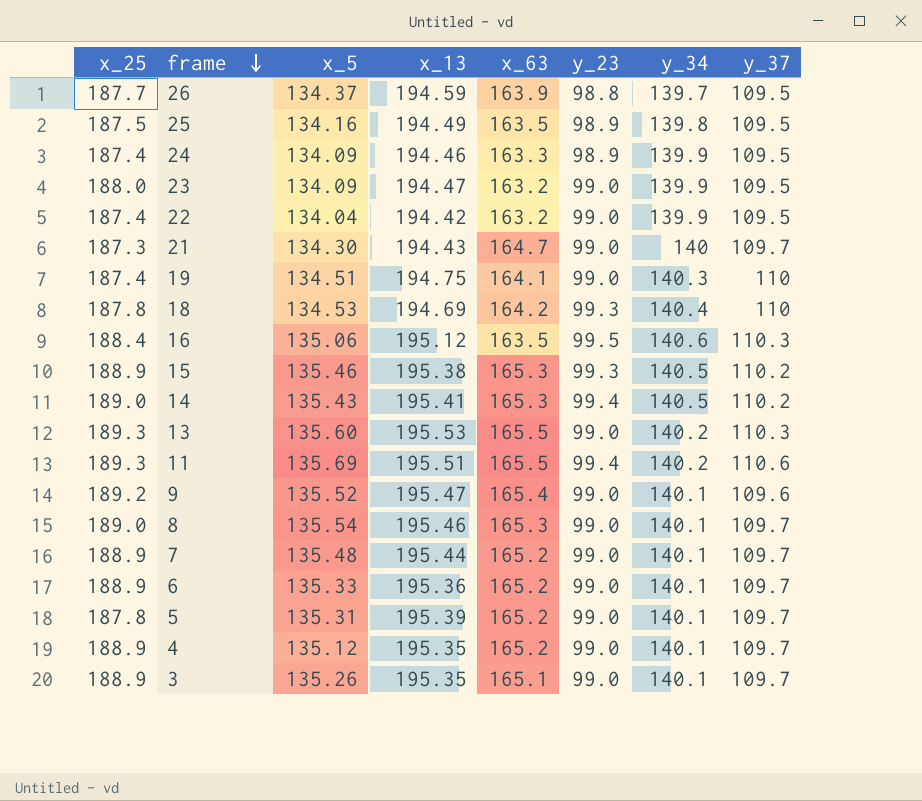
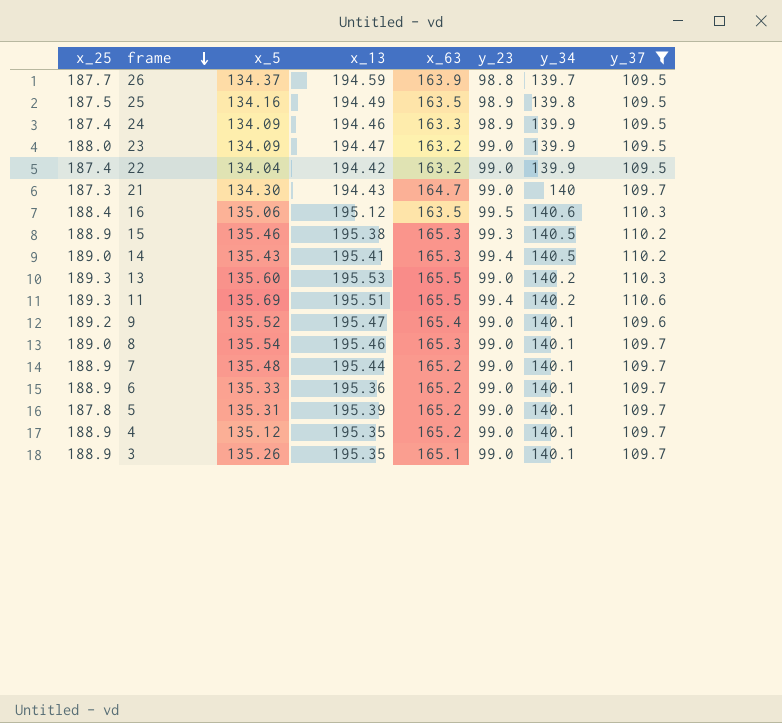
filter: none -> y_37 != 110

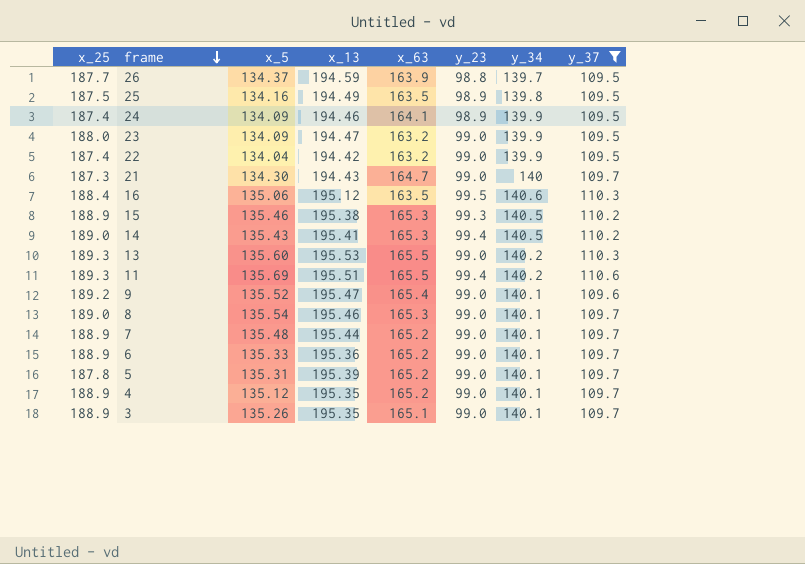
24 | x_63: 163.3 -> 164.1

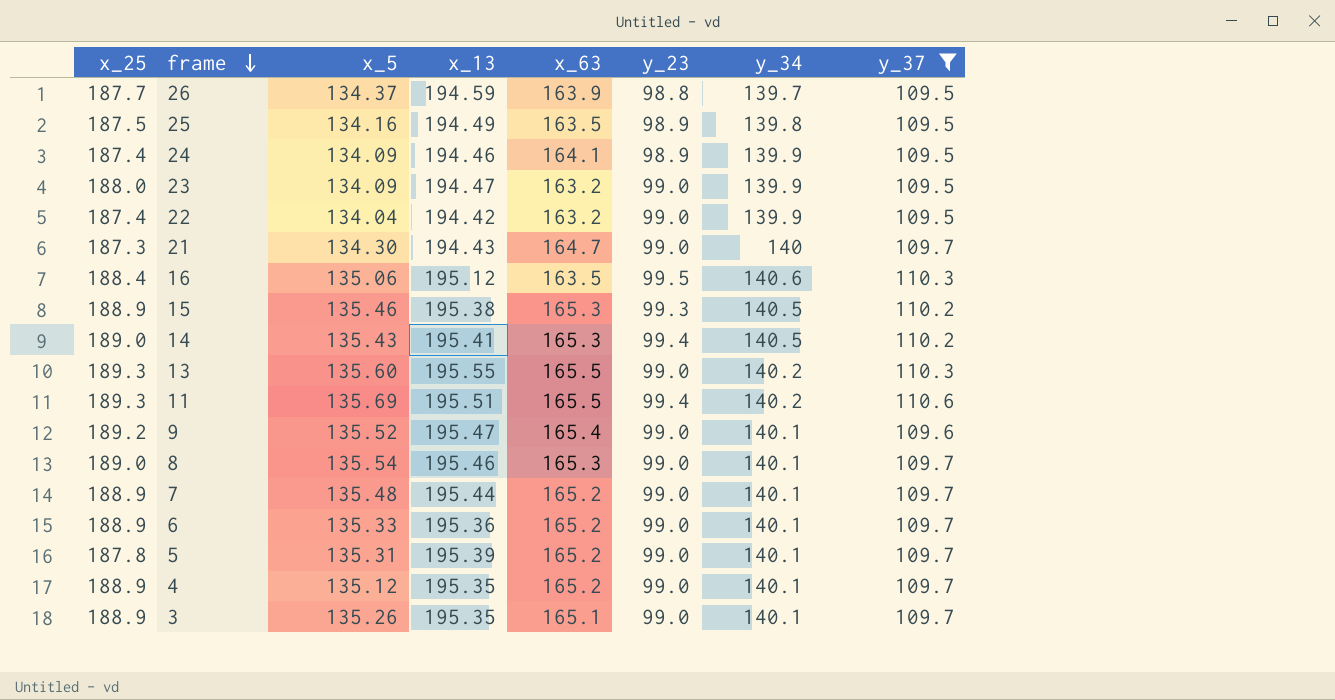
13 | x_13: 195.53 -> 195.55

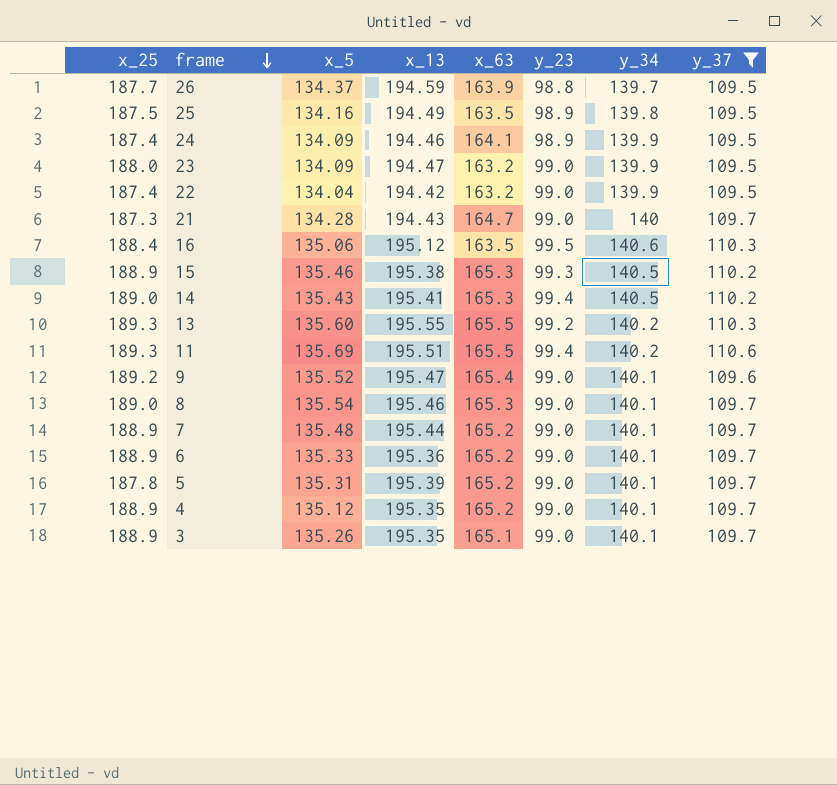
21 | x_5: 134.30 -> 134.28
13 | y_23: 99.0 -> 99.2

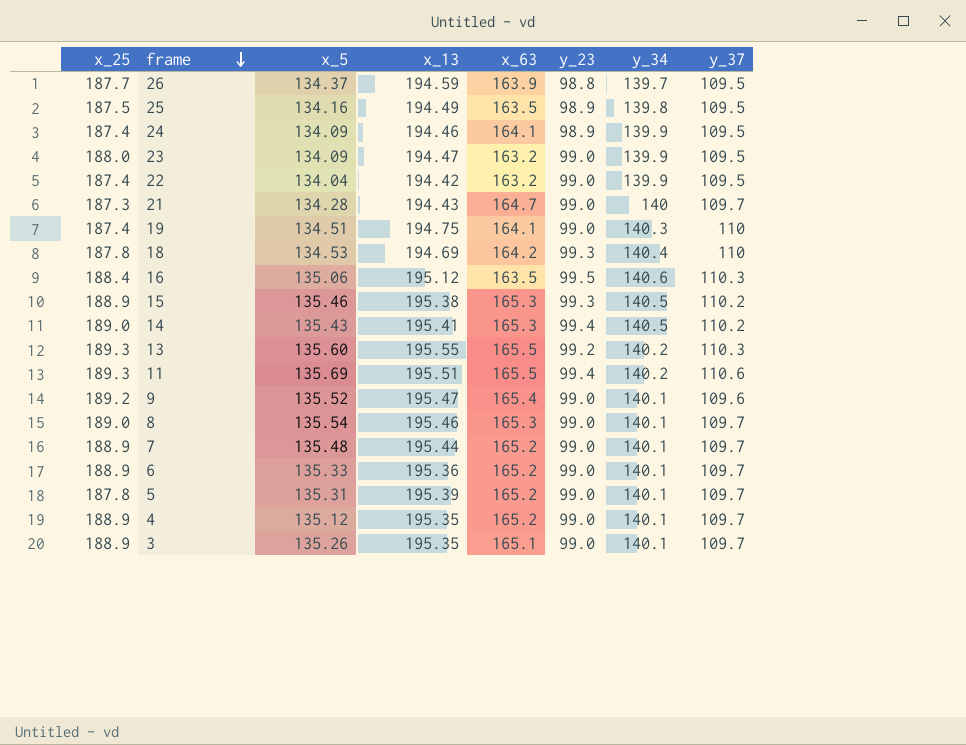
filter: y_37 != 110 -> none

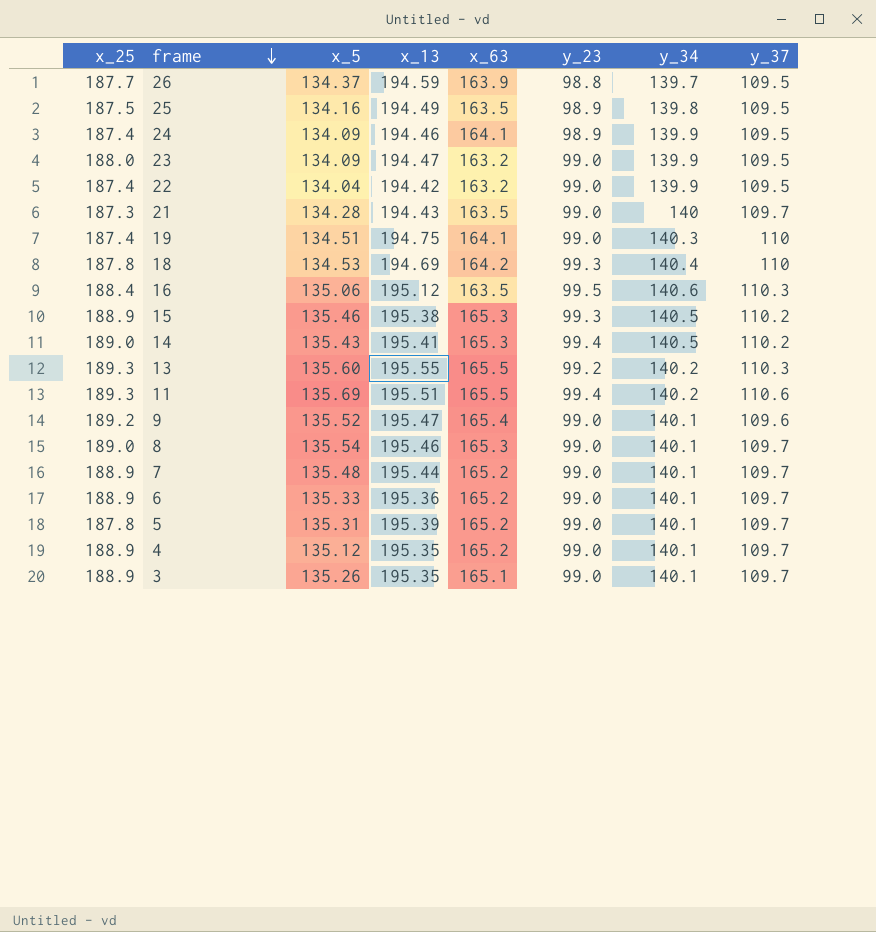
21 | x_63: 164.7 -> 163.5

